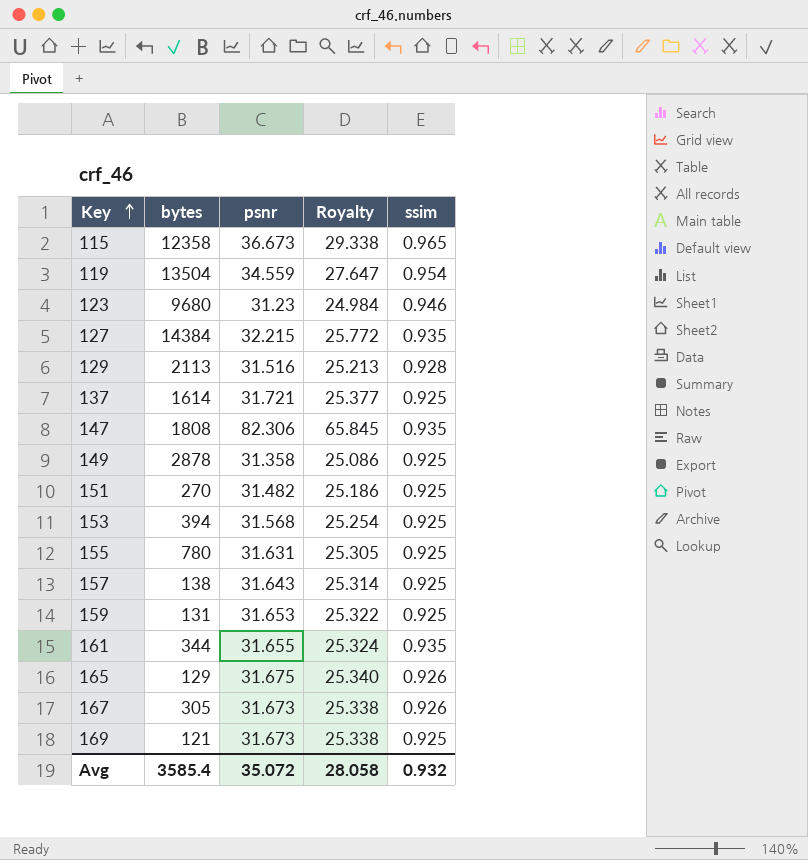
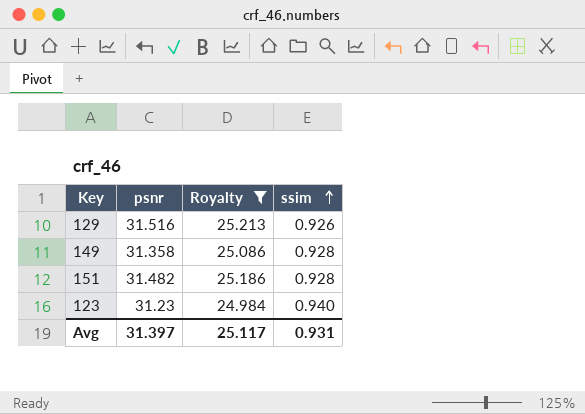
filter: none -> Royalty <= 25.213
row order: Key ascending -> ssim ascending
column bytes | position: 2 -> none
129 | ssim: 0.928 -> 0.926
149 | ssim: 0.925 -> 0.928
151 | ssim: 0.925 -> 0.928
123 | ssim: 0.946 -> 0.940
Avg | psnr: 35.072 -> 31.397
Avg | Royalty: 28.058 -> 25.117
Avg | ssim: 0.932 -> 0.931

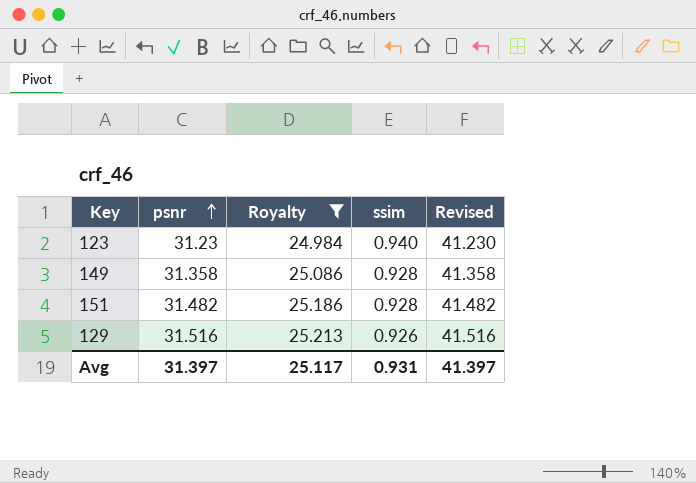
row order: ssim ascending -> psnr ascending
column Revised | formula: none -> [psnr] + 10

